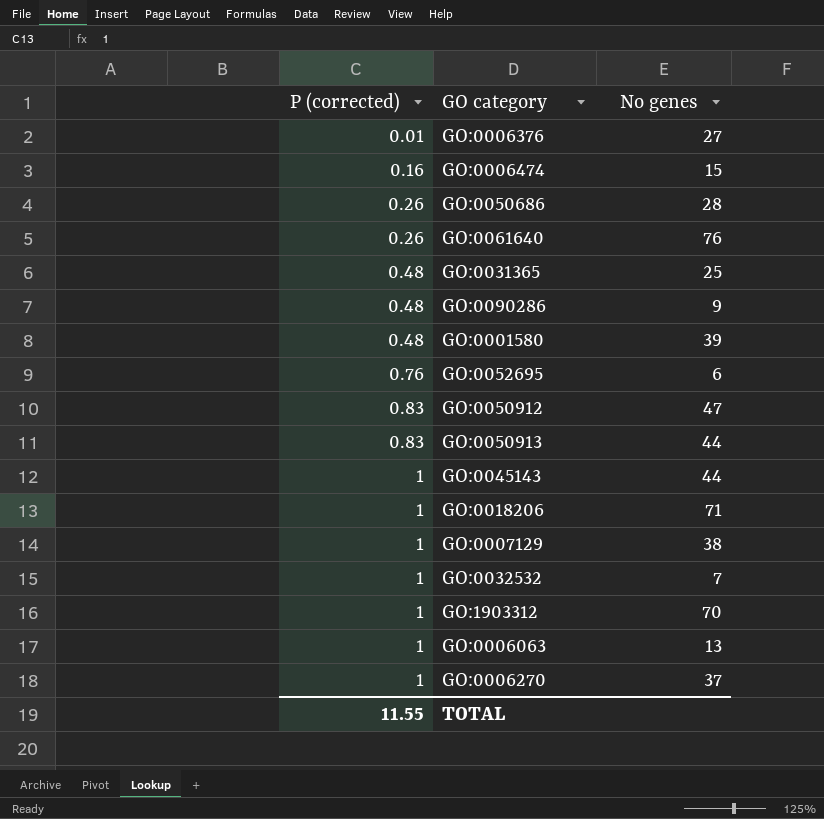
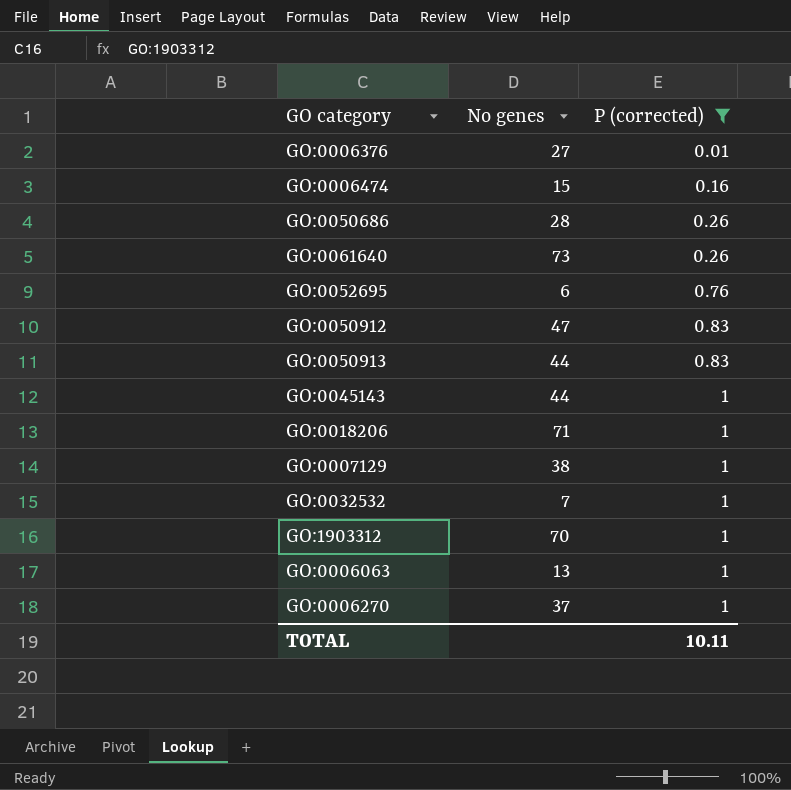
filter: none -> P (corrected) != 0.48
column P (corrected) | position: 1 -> 3
GO:0061640 | No genes: 76 -> 73
TOTAL | P (corrected): 11.55 -> 10.11

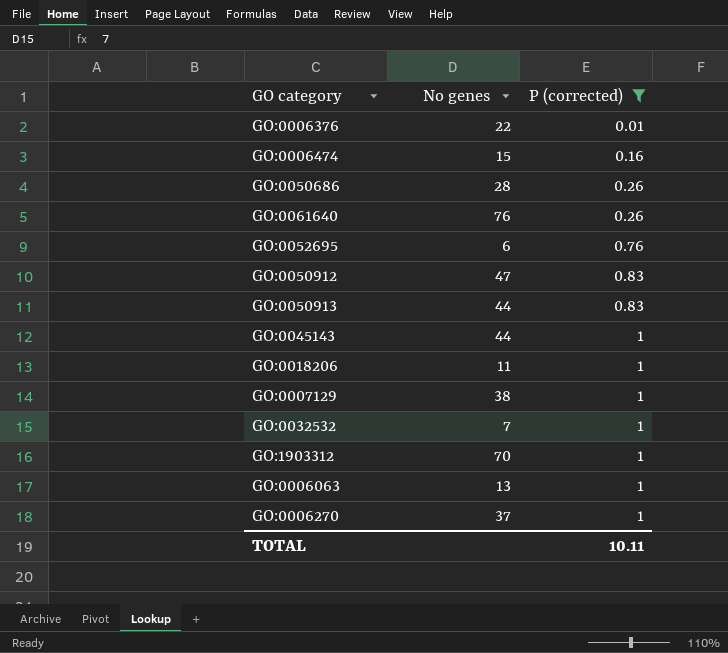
GO:0006376 | No genes: 27 -> 22
GO:0061640 | No genes: 73 -> 76
GO:0018206 | No genes: 71 -> 11

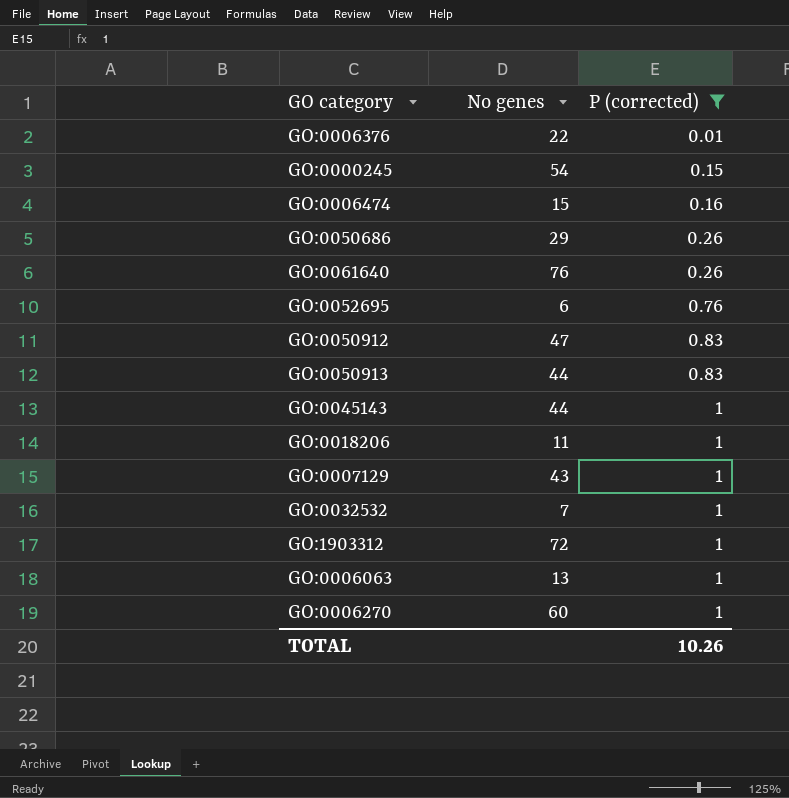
row GO:0000245: none -> 54 | 0.15
GO:0050686 | No genes: 28 -> 29
GO:0007129 | No genes: 38 -> 43
GO:1903312 | No genes: 70 -> 72
GO:0006270 | No genes: 37 -> 60
TOTAL | P (corrected): 10.11 -> 10.26

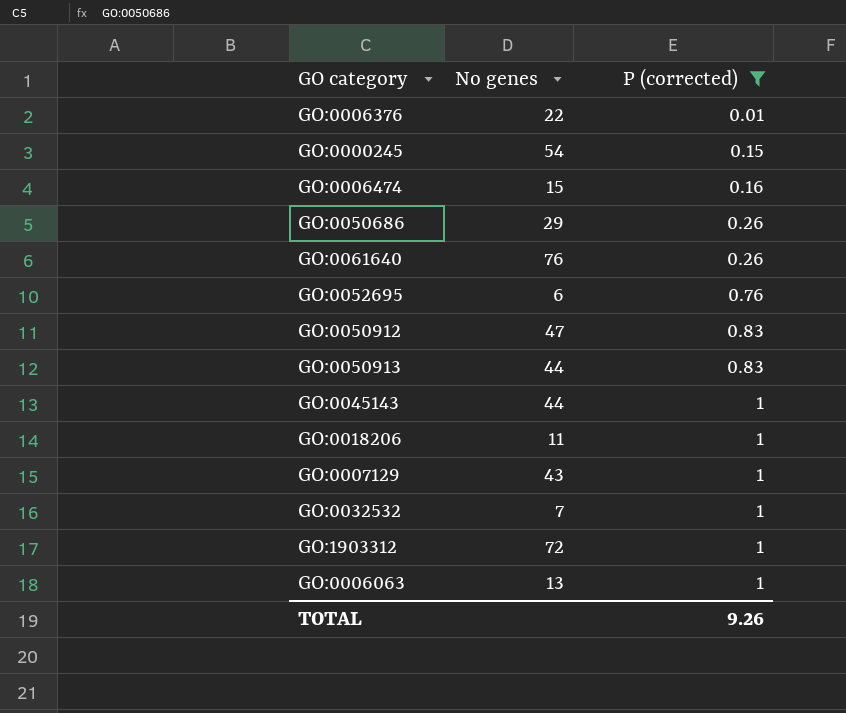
row GO:0006270: 60 | 1 -> none
TOTAL | P (corrected): 10.26 -> 9.26

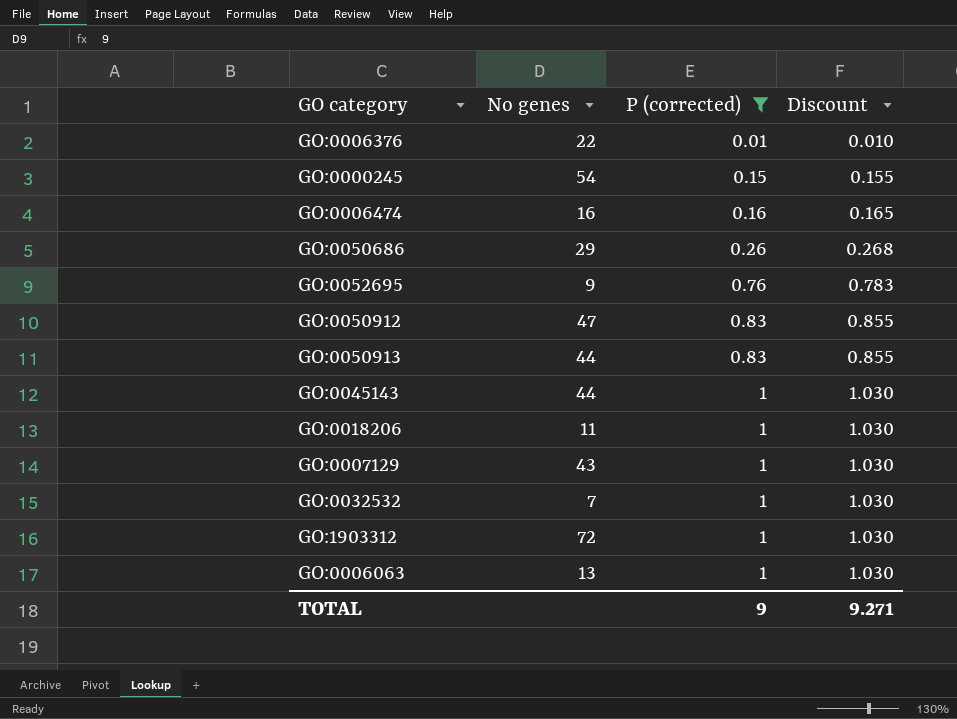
column Discount | formula: none -> [P (corrected)] * 1.03
row GO:0061640: 76 | 0.26 -> none
GO:0006474 | No genes: 15 -> 16
GO:0052695 | No genes: 6 -> 9
TOTAL | P (corrected): 9.26 -> 9

